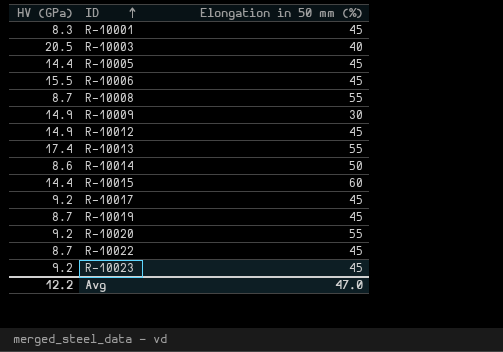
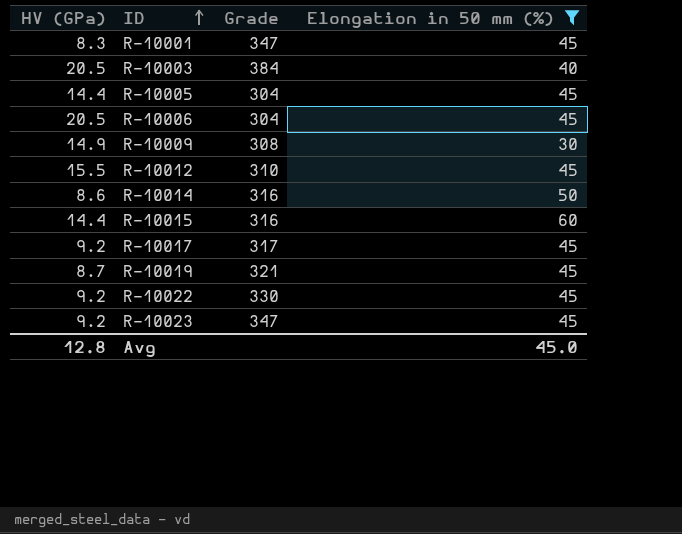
filter: none -> Elongation in 50 mm (%) != 55
column Grade | position: none -> 3
R-10006 | HV (GPa): 15.5 -> 20.5
R-10012 | HV (GPa): 14.9 -> 15.5
R-10022 | HV (GPa): 8.7 -> 9.2
Avg | HV (GPa): 12.2 -> 12.8
Avg | Elongation in 50 mm (%): 47.0 -> 45.0

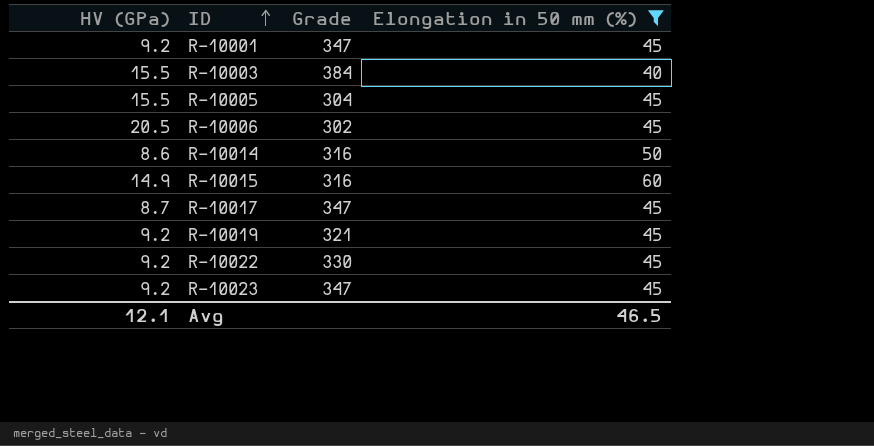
row R-10009: 14.9 | 308 | 30 -> none
row R-10012: 15.5 | 310 | 45 -> none
R-10001 | HV (GPa): 8.3 -> 9.2
R-10003 | HV (GPa): 20.5 -> 15.5
R-10005 | HV (GPa): 14.4 -> 15.5
R-10006 | Grade: 304 -> 302
R-10015 | HV (GPa): 14.4 -> 14.9
R-10017 | HV (GPa): 9.2 -> 8.7
R-10017 | Grade: 317 -> 347
R-10019 | HV (GPa): 8.7 -> 9.2
Avg | HV (GPa): 12.8 -> 12.1
Avg | Elongation in 50 mm (%): 45.0 -> 46.5

